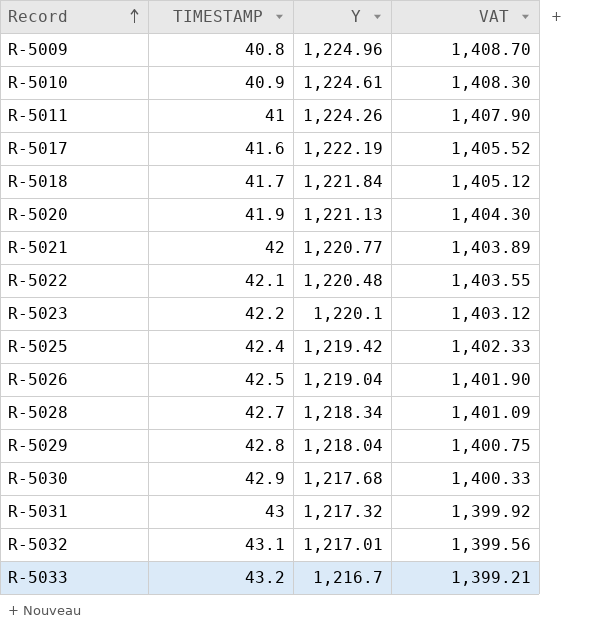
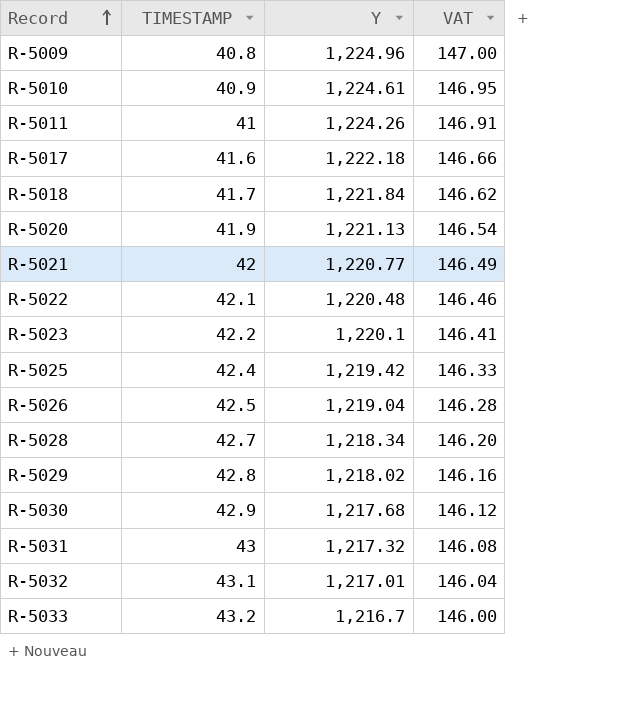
column VAT | formula: [Y] * 1.15 -> [Y] * 0.12
R-5017 | Y: 1,222.19 -> 1,222.18
R-5029 | Y: 1,218.04 -> 1,218.02

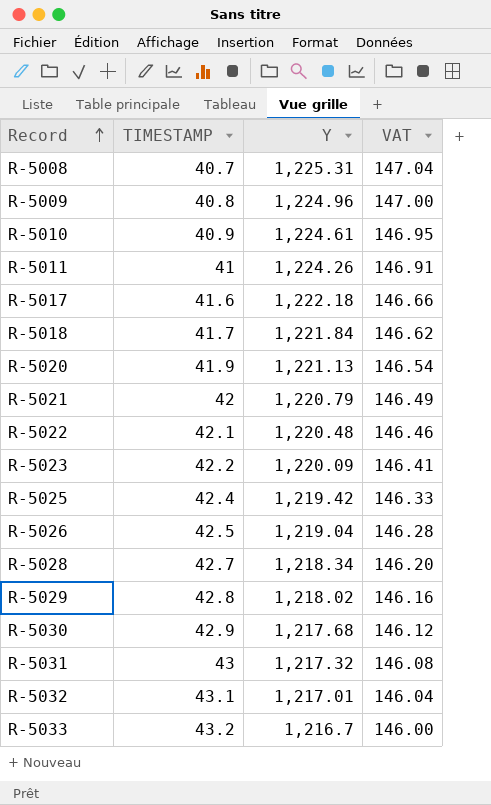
row R-5008: none -> 40.7 | 1,225.31 | 147.04
R-5021 | Y: 1,220.77 -> 1,220.79
R-5023 | Y: 1,220.1 -> 1,220.09

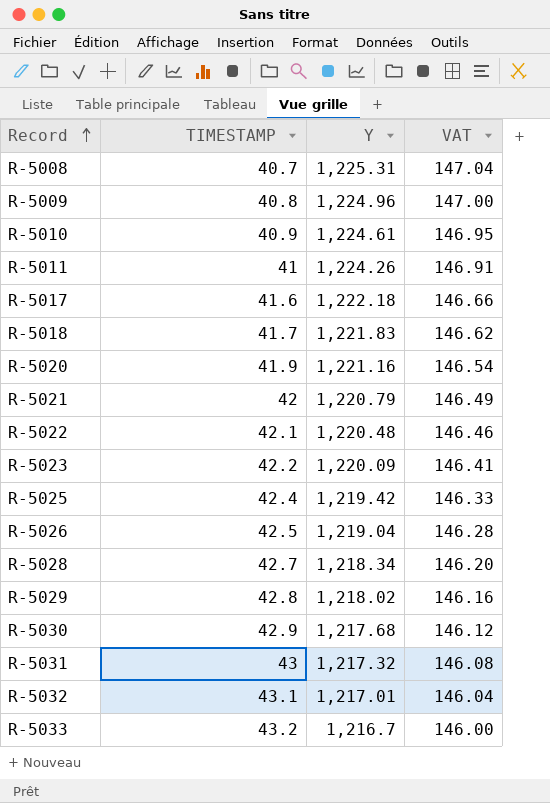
R-5018 | Y: 1,221.84 -> 1,221.83
R-5020 | Y: 1,221.13 -> 1,221.16

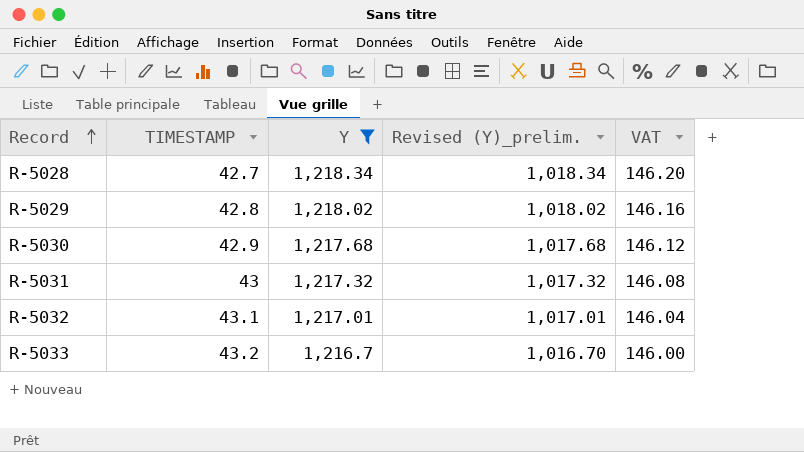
filter: none -> Y <= 1,218.34
column Revised (Y)_prelim. | formula: none -> [Y] - 200

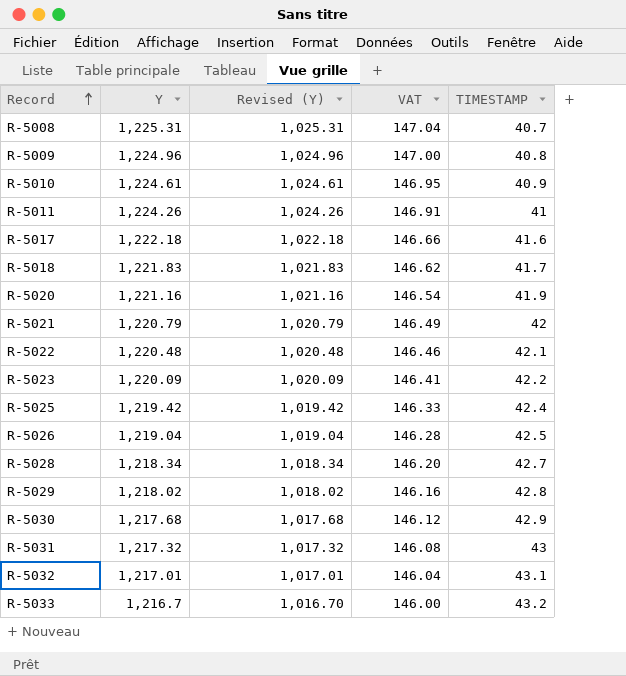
filter: Y <= 1,218.34 -> none
column name: Revised (Y)_prelim. -> Revised (Y)
column TIMESTAMP | position: 2 -> 5

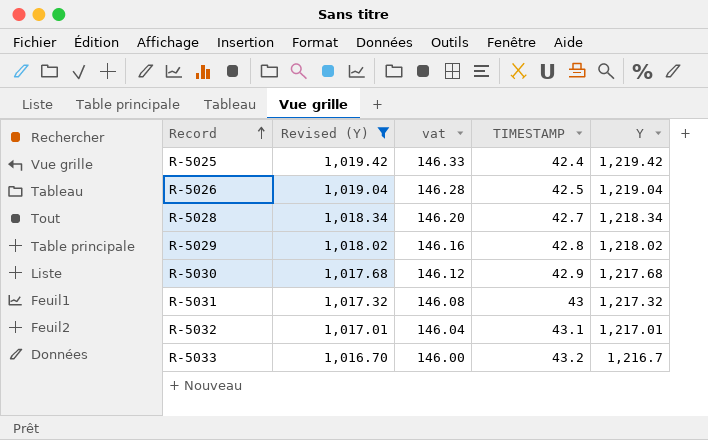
filter: none -> Revised (Y) <= 1,019.42
column name: VAT -> vat
column Y | position: 2 -> 5

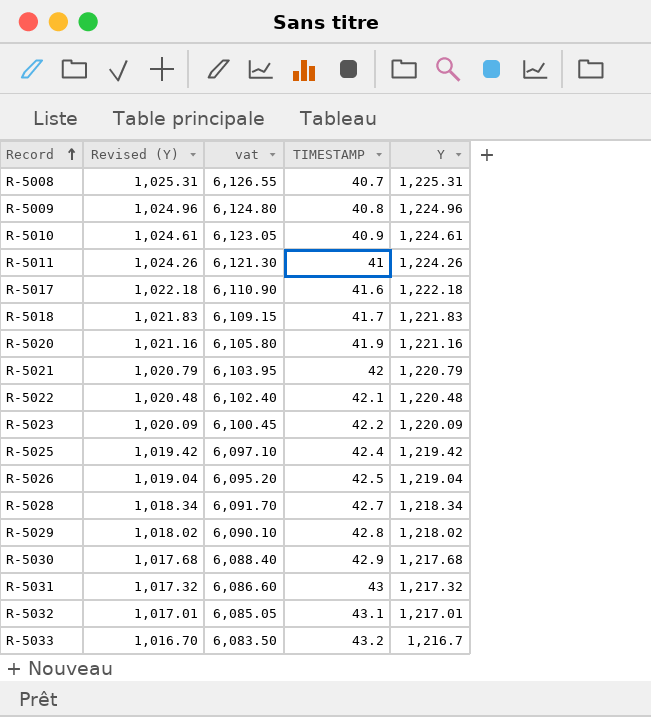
filter: Revised (Y) <= 1,019.42 -> none
column vat | formula: [Y] * 0.12 -> [Y] * 5

